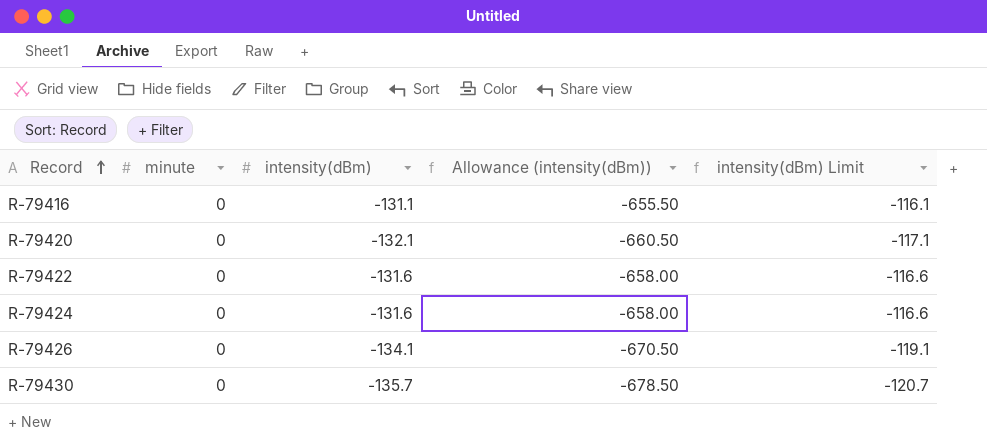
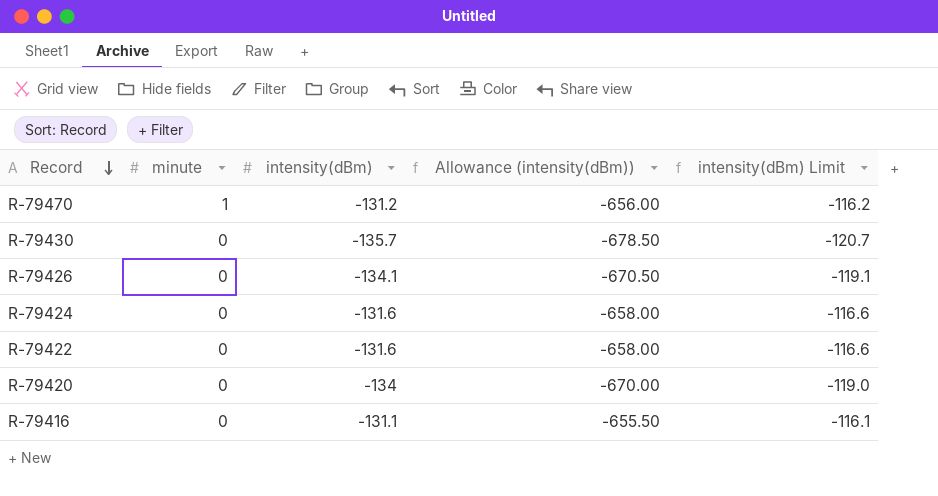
row order: Record ascending -> Record descending
row R-79470: none -> 1 | -131.2 | -656.00 | -116.2
R-79420 | intensity(dBm): -132.1 -> -134
R-79420 | Allowance (intensity(dBm)): -660.50 -> -670.00
R-79420 | intensity(dBm) Limit: -117.1 -> -119.0

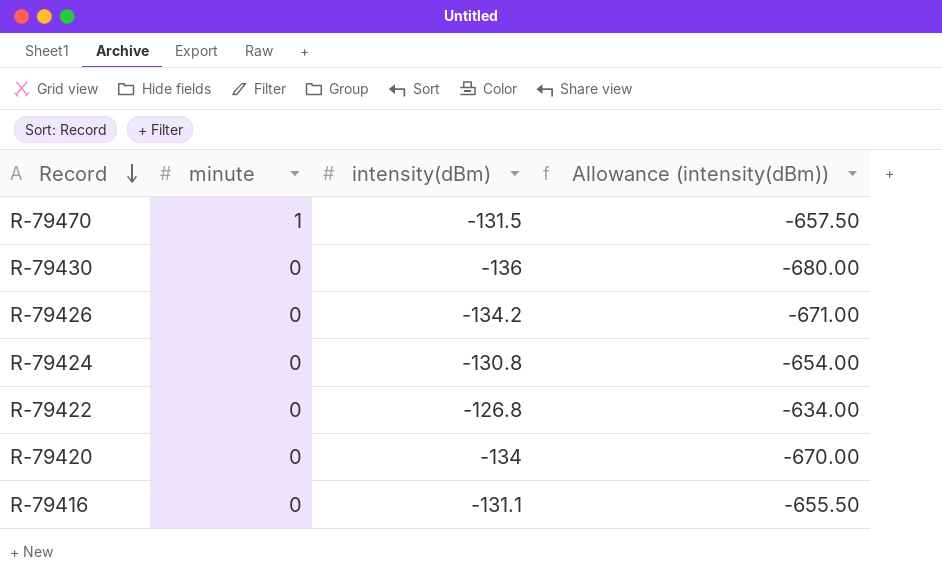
column intensity(dBm) Limit | formula: [intensity(dBm)] + 15 -> none
R-79470 | intensity(dBm): -131.2 -> -131.5
R-79470 | Allowance (intensity(dBm)): -656.00 -> -657.50
R-79430 | intensity(dBm): -135.7 -> -136
R-79430 | Allowance (intensity(dBm)): -678.50 -> -680.00
R-79426 | intensity(dBm): -134.1 -> -134.2
R-79426 | Allowance (intensity(dBm)): -670.50 -> -671.00
R-79424 | intensity(dBm): -131.6 -> -130.8
R-79424 | Allowance (intensity(dBm)): -658.00 -> -654.00
R-79422 | intensity(dBm): -131.6 -> -126.8
R-79422 | Allowance (intensity(dBm)): -658.00 -> -634.00

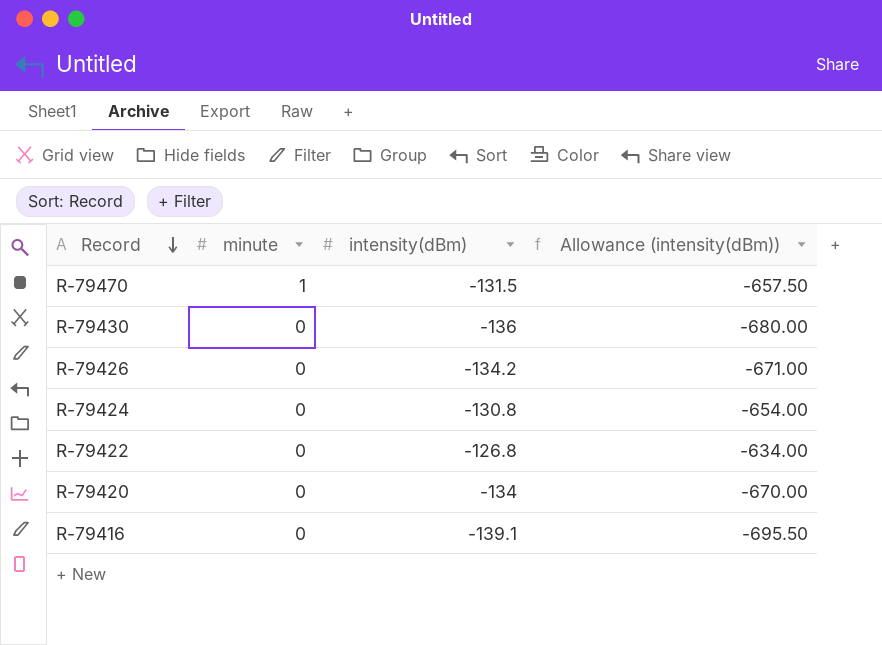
R-79416 | intensity(dBm): -131.1 -> -139.1
R-79416 | Allowance (intensity(dBm)): -655.50 -> -695.50

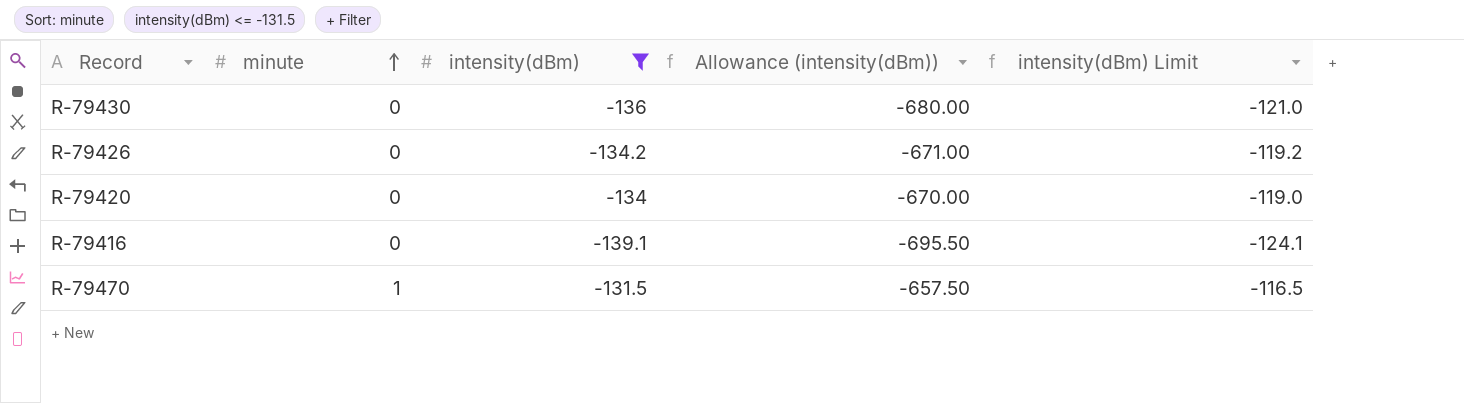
filter: none -> intensity(dBm) <= -131.5
row order: Record descending -> minute ascending
column intensity(dBm) Limit | formula: none -> [intensity(dBm)] + 15

